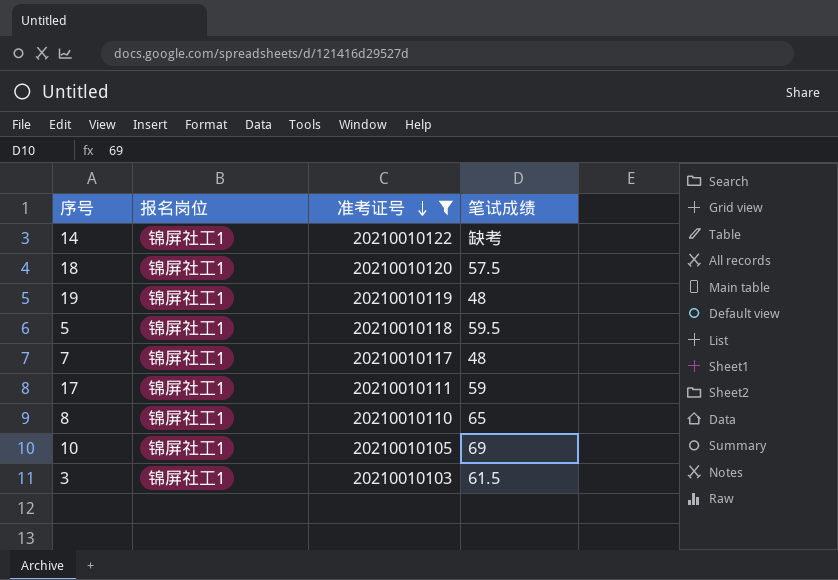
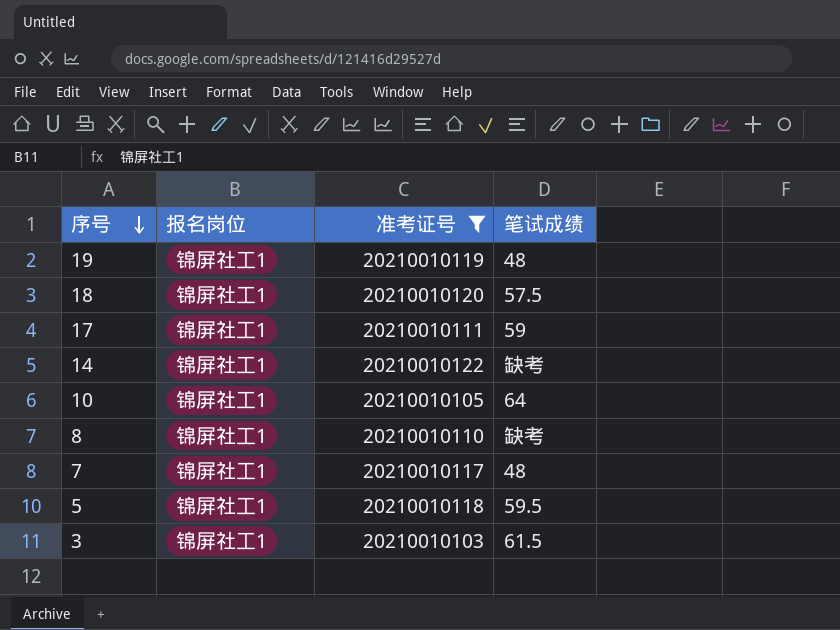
row order: 准考证号 descending -> 序号 descending
10 | 笔试成绩: 69 -> 64
8 | 笔试成绩: 65 -> 缺考

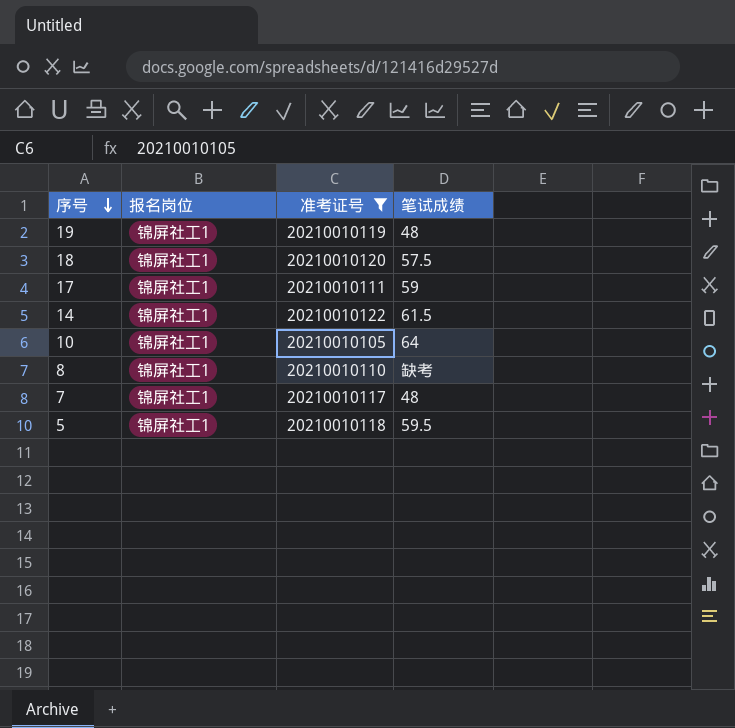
row 3: 锦屏社工1 | 20210010103 | 61.5 -> none
14 | 笔试成绩: 缺考 -> 61.5

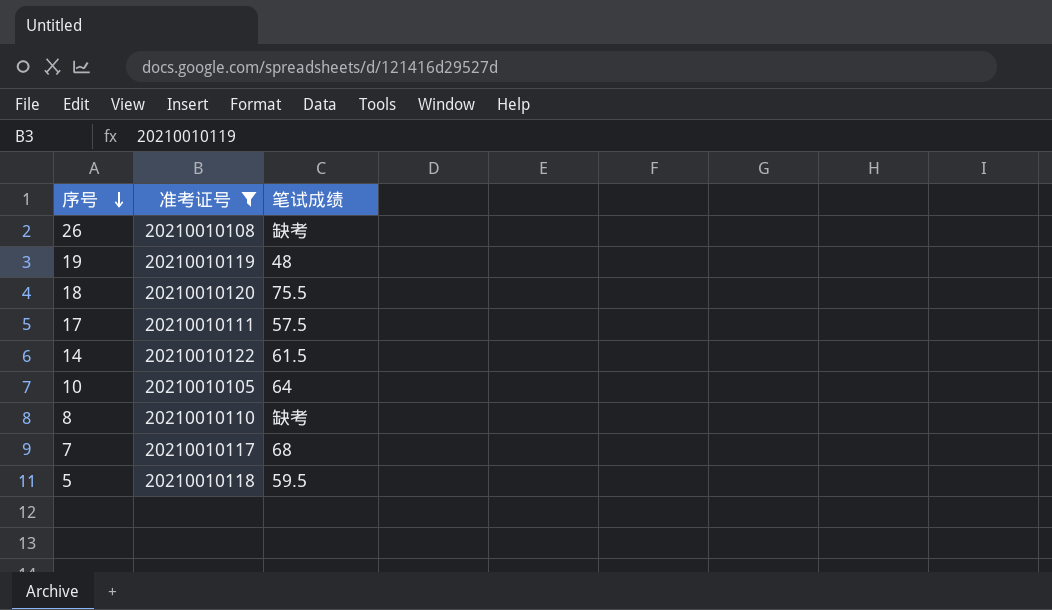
column 报名岗位 | position: 2 -> none
row 26: none -> 20210010108 | 缺考
18 | 笔试成绩: 57.5 -> 75.5
17 | 笔试成绩: 59 -> 57.5
7 | 笔试成绩: 48 -> 68

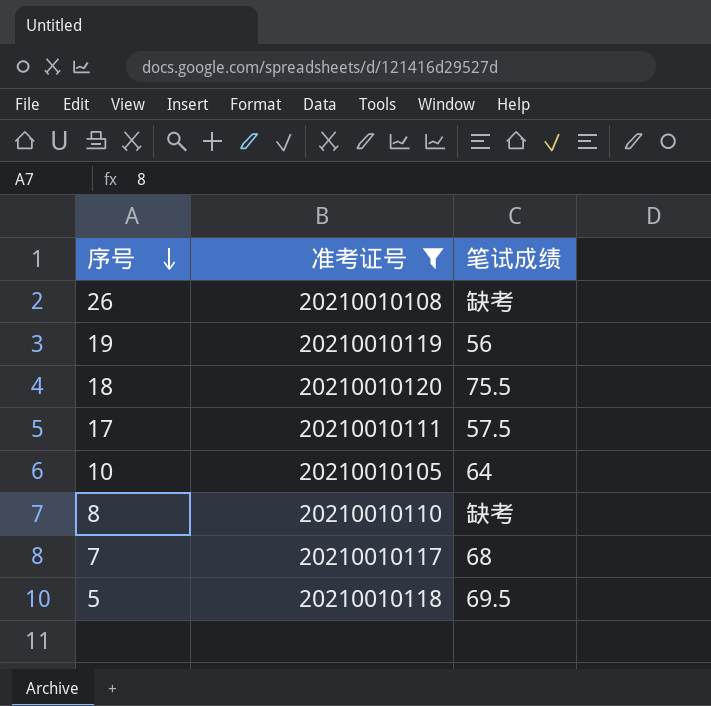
row 14: 20210010122 | 61.5 -> none
19 | 笔试成绩: 48 -> 56
5 | 笔试成绩: 59.5 -> 69.5

